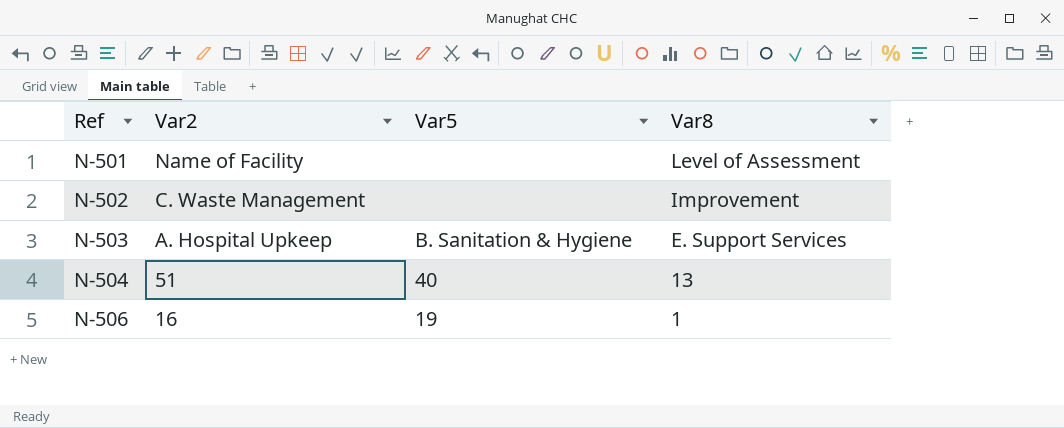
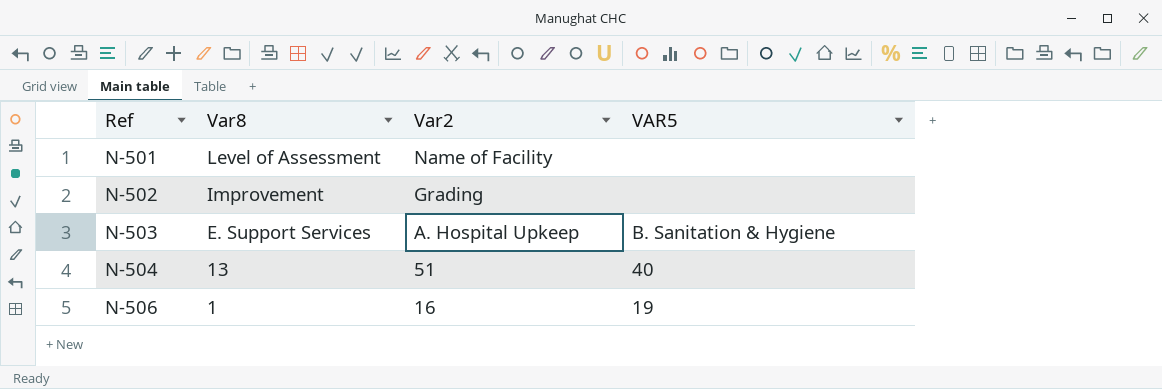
column Var8 | position: 4 -> 2
column name: Var5 -> VAR5
N-502 | Var2: C. Waste Management -> Grading

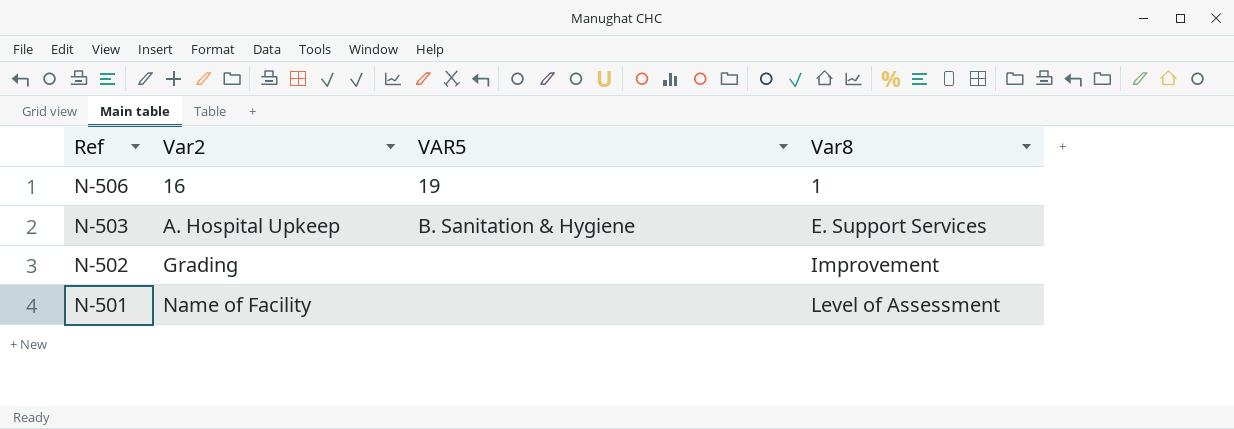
row order: Ref ascending -> Ref descending
column Var8 | position: 2 -> 4
row N-504: 13 | 51 | 40 -> none

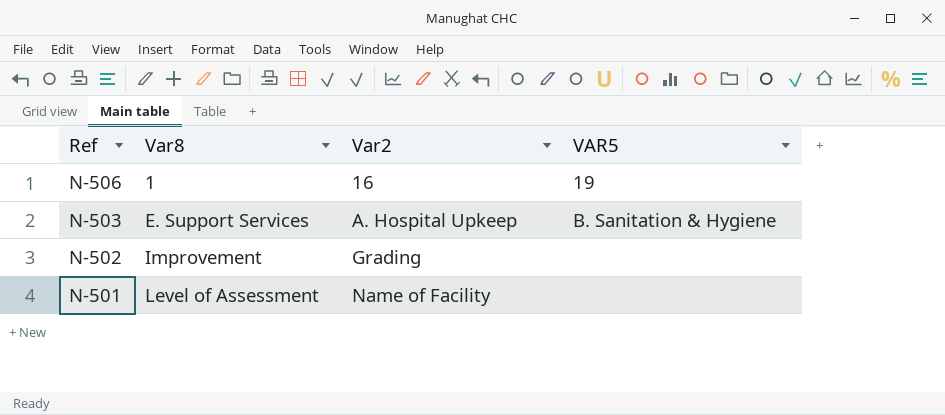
column Var8 | position: 4 -> 2

